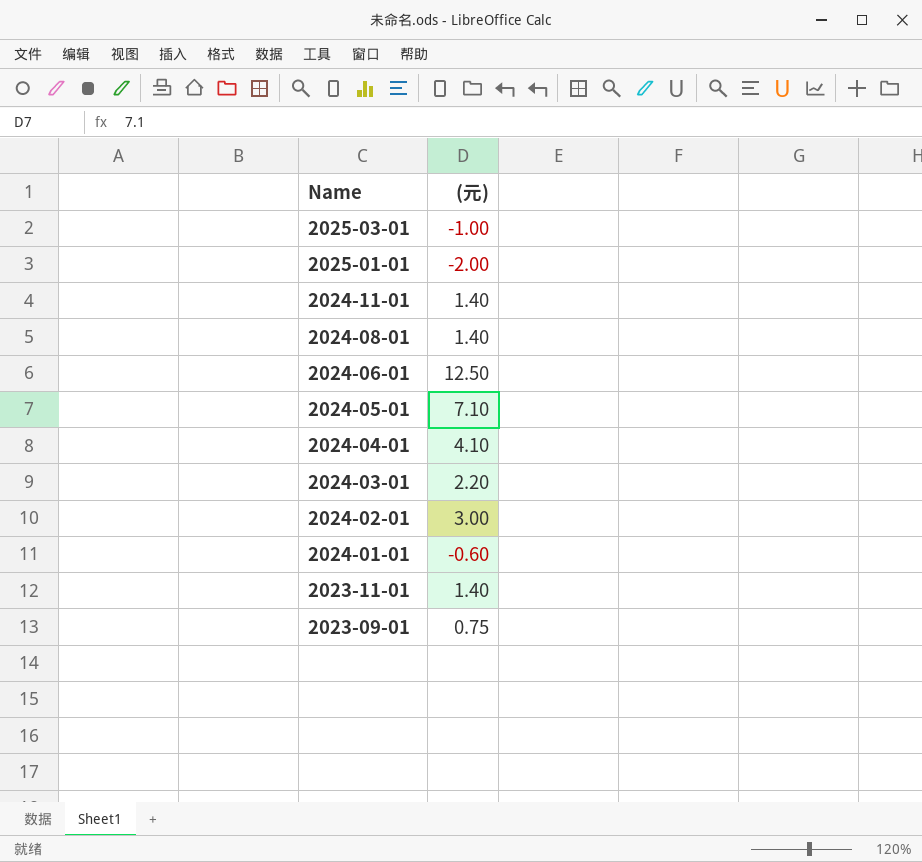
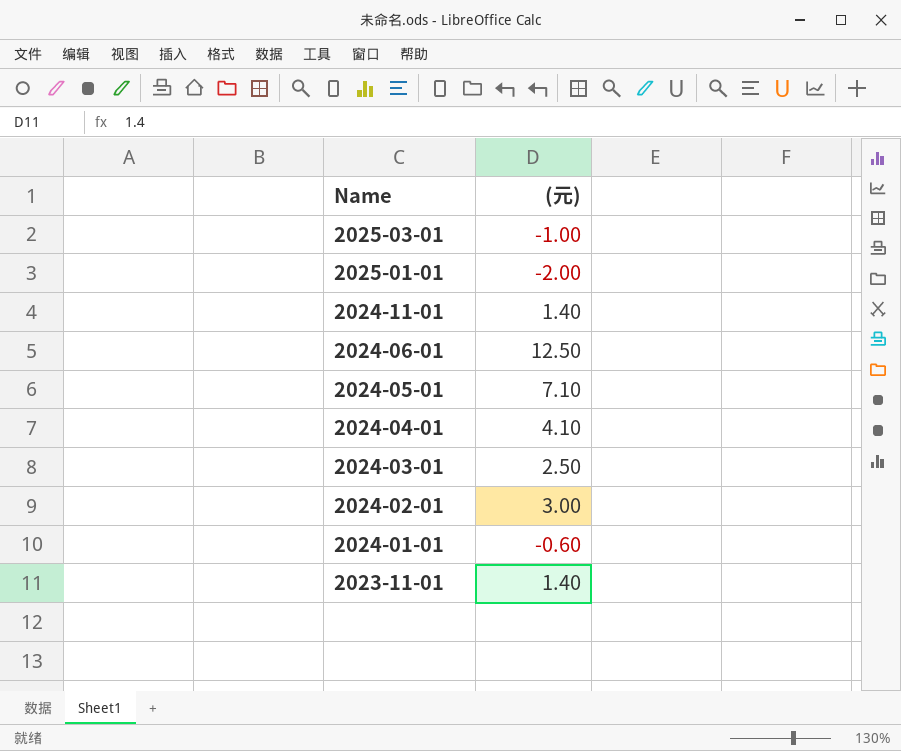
row 2024-08-01: 1.40 -> none
row 2023-09-01: 0.75 -> none
2024-03-01 | (元): 2.20 -> 2.50

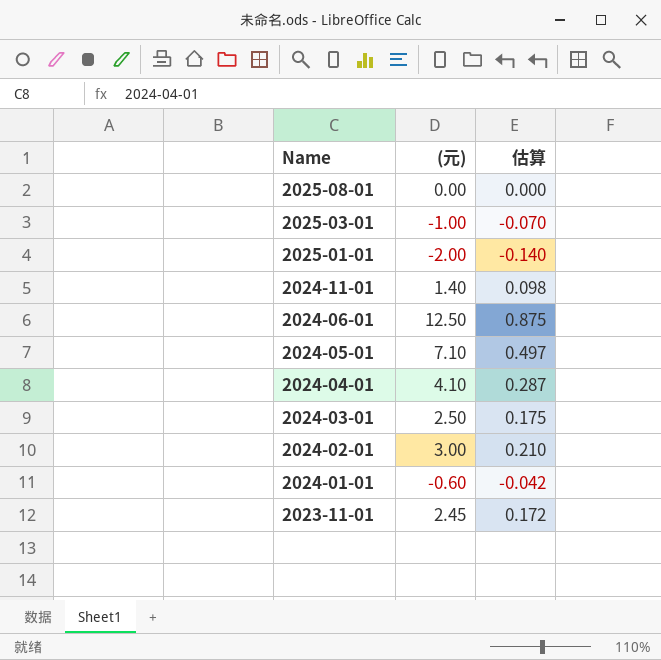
column 估算 | formula: none -> [(元)] * 0.07
row 2025-08-01: none -> 0.00 | 0.000
2023-11-01 | (元): 1.40 -> 2.45

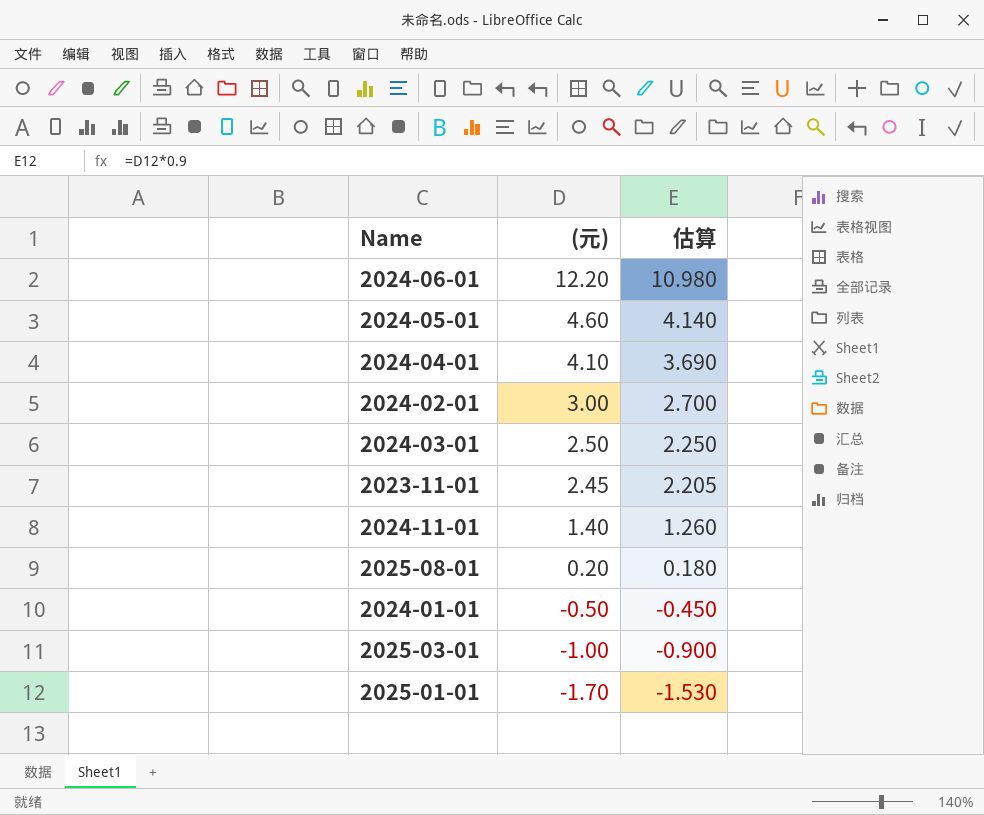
row order: Name descending -> (元) descending
column 估算 | formula: [(元)] * 0.07 -> [(元)] * 0.9
2024-06-01 | (元): 12.50 -> 12.20
2024-05-01 | (元): 7.10 -> 4.60
2025-08-01 | (元): 0.00 -> 0.20
2024-01-01 | (元): -0.60 -> -0.50
2025-01-01 | (元): -2.00 -> -1.70

